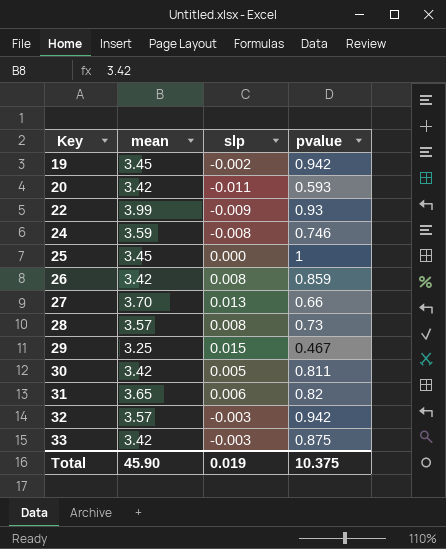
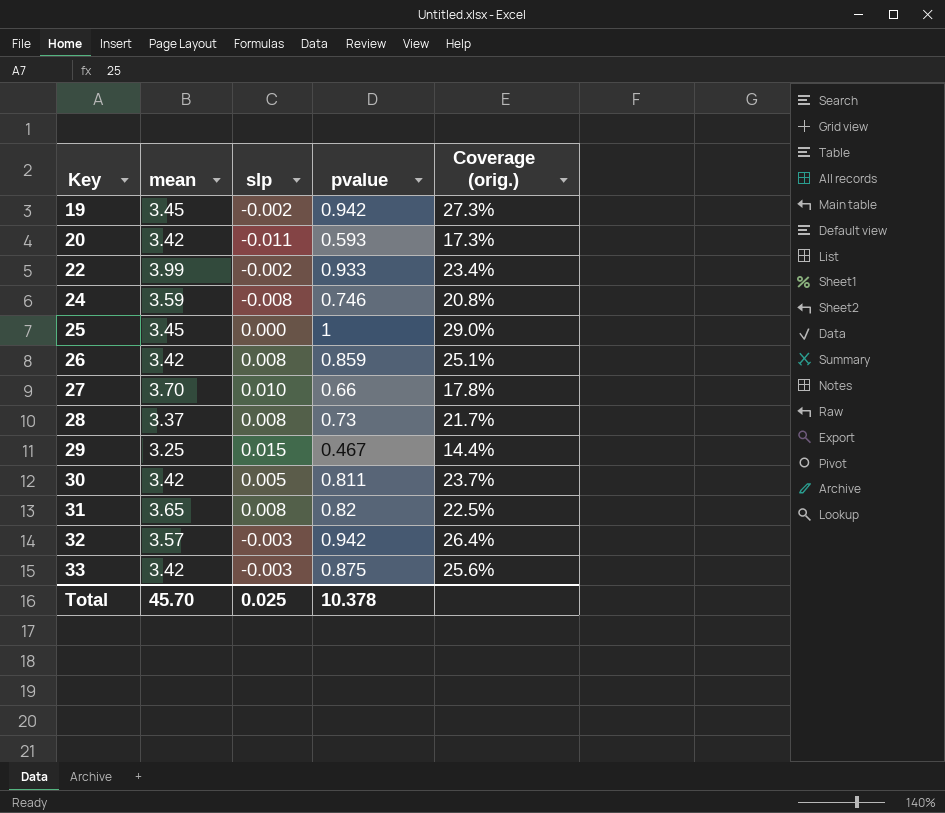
column Coverage (orig.) | formula: none -> [pvalue] / [mean]
22 | slp: -0.009 -> -0.002
22 | pvalue: 0.93 -> 0.933
27 | slp: 0.013 -> 0.010
28 | mean: 3.57 -> 3.37
31 | slp: 0.006 -> 0.008
Total | mean: 45.90 -> 45.70
Total | slp: 0.019 -> 0.025
Total | pvalue: 10.375 -> 10.378

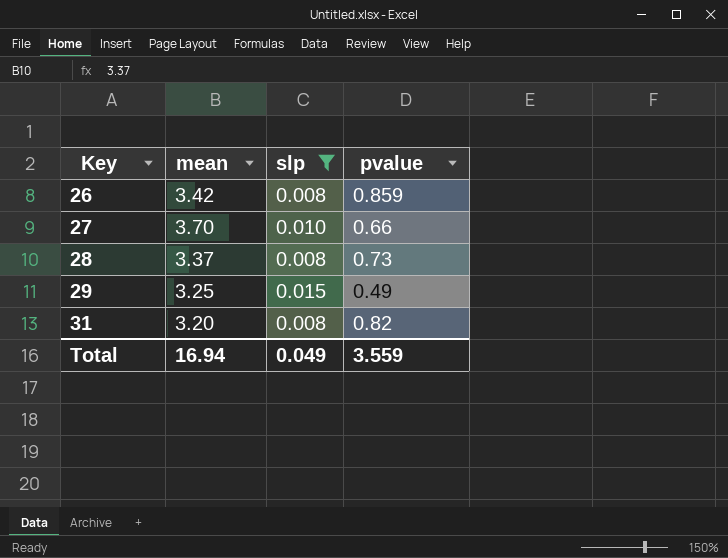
filter: none -> slp >= 0.008
column Coverage (orig.) | formula: [pvalue] / [mean] -> none
29 | pvalue: 0.467 -> 0.49
31 | mean: 3.65 -> 3.20
Total | mean: 45.70 -> 16.94
Total | slp: 0.025 -> 0.049
Total | pvalue: 10.378 -> 3.559

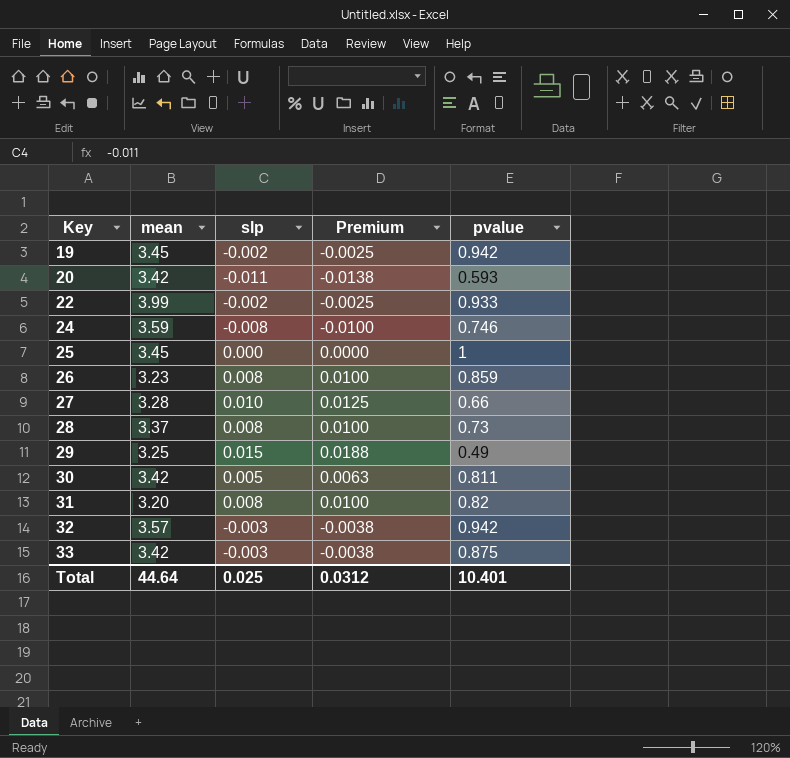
filter: slp >= 0.008 -> none
column Premium | formula: none -> [slp] * 1.25
26 | mean: 3.42 -> 3.23
27 | mean: 3.70 -> 3.28
Total | mean: 16.94 -> 44.64
Total | slp: 0.049 -> 0.025
Total | pvalue: 3.559 -> 10.401

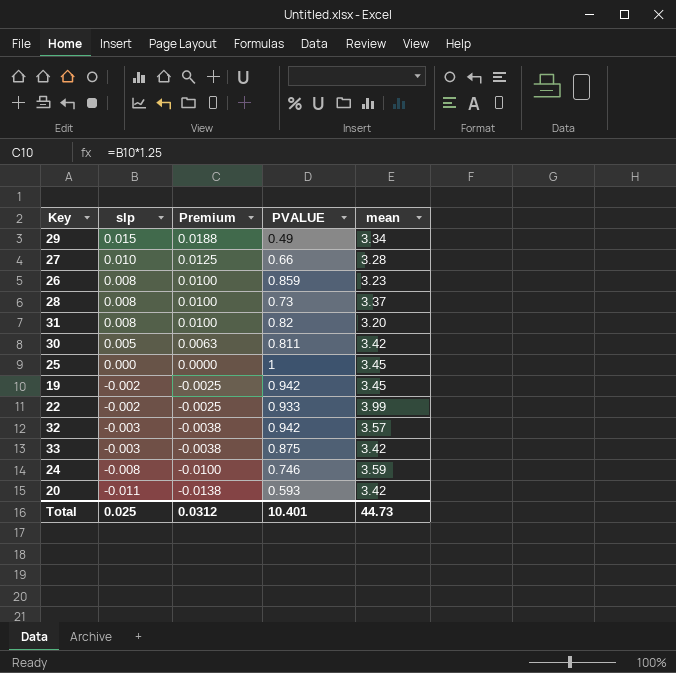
row order: Key ascending -> slp descending
column name: pvalue -> PVALUE
column mean | position: 2 -> 5
29 | mean: 3.25 -> 3.34
Total | mean: 44.64 -> 44.73

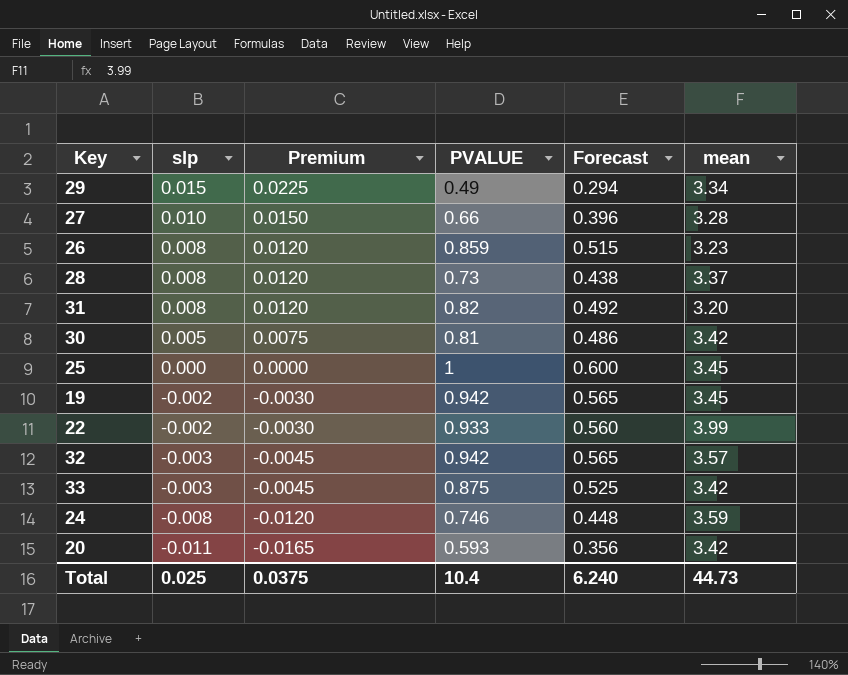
column Premium | formula: [slp] * 1.25 -> [slp] * 1.5
column Forecast | formula: none -> [PVALUE] * 0.6
30 | PVALUE: 0.811 -> 0.81
Total | Premium: 0.0312 -> 0.0375
Total | PVALUE: 10.401 -> 10.4

